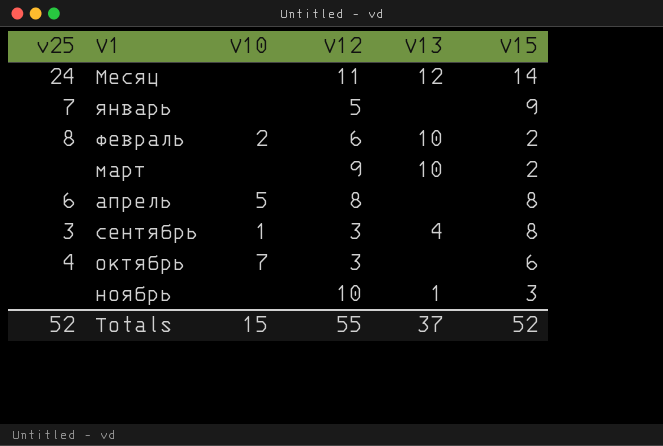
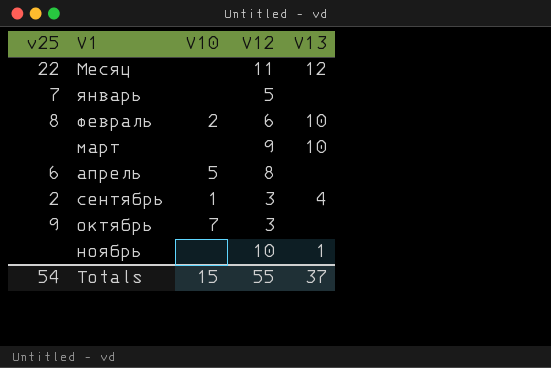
column V15 | position: 6 -> none
Месяц | v25: 24 -> 22
сентябрь | v25: 3 -> 2
октябрь | v25: 4 -> 9
Totals | v25: 52 -> 54

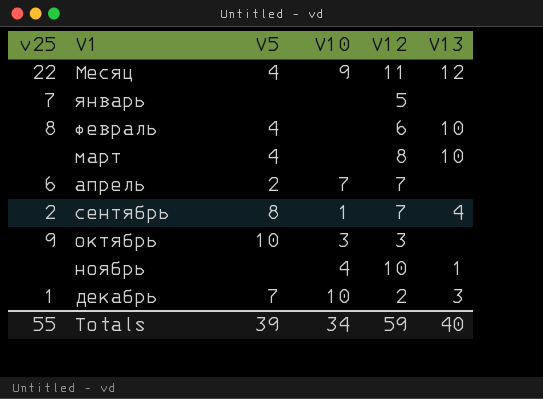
column V5 | position: none -> 3
Месяц | V10: none -> 9
февраль | V10: 2 -> none
март | V12: 9 -> 8
апрель | V10: 5 -> 7
апрель | V12: 8 -> 7
сентябрь | V12: 3 -> 7
октябрь | V10: 7 -> 3
ноябрь | V10: none -> 4
row декабрь: none -> 1 | 7 | 10 | 2 | 3
Totals | v25: 54 -> 55
Totals | V10: 15 -> 34
Totals | V12: 55 -> 59
Totals | V13: 37 -> 40

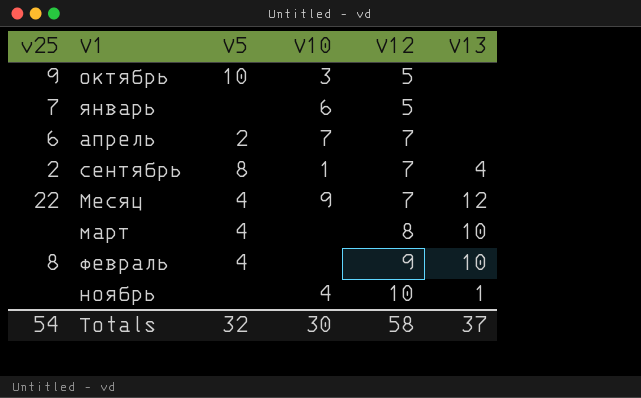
row order: none -> V12 ascending
row декабрь: 1 | 7 | 10 | 2 | 3 -> none
октябрь | V12: 3 -> 5
январь | V10: none -> 6
Месяц | V12: 11 -> 7
февраль | V12: 6 -> 9
Totals | v25: 55 -> 54
Totals | V5: 39 -> 32
Totals | V10: 34 -> 30
Totals | V12: 59 -> 58
Totals | V13: 40 -> 37

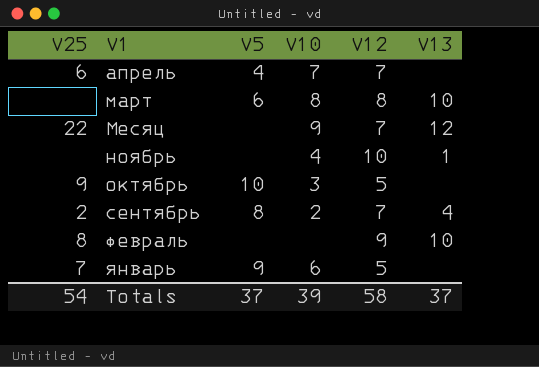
row order: V12 ascending -> V1 ascending
column name: v25 -> V25
апрель | V5: 2 -> 4
март | V5: 4 -> 6
март | V10: none -> 8
Месяц | V5: 4 -> none
сентябрь | V10: 1 -> 2
февраль | V5: 4 -> none
январь | V5: none -> 9
Totals | V5: 32 -> 37
Totals | V10: 30 -> 39

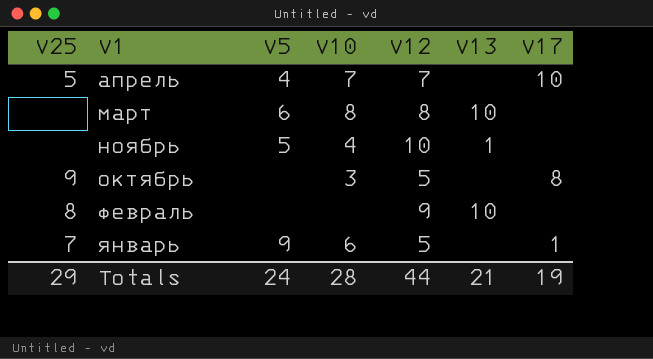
column V17 | position: none -> 7
row Месяц: 22 | none | 9 | 7 | 12 -> none
row сентябрь: 2 | 8 | 2 | 7 | 4 -> none
апрель | V25: 6 -> 5
ноябрь | V5: none -> 5
октябрь | V5: 10 -> none
Totals | V25: 54 -> 29
Totals | V5: 37 -> 24
Totals | V10: 39 -> 28
Totals | V12: 58 -> 44
Totals | V13: 37 -> 21

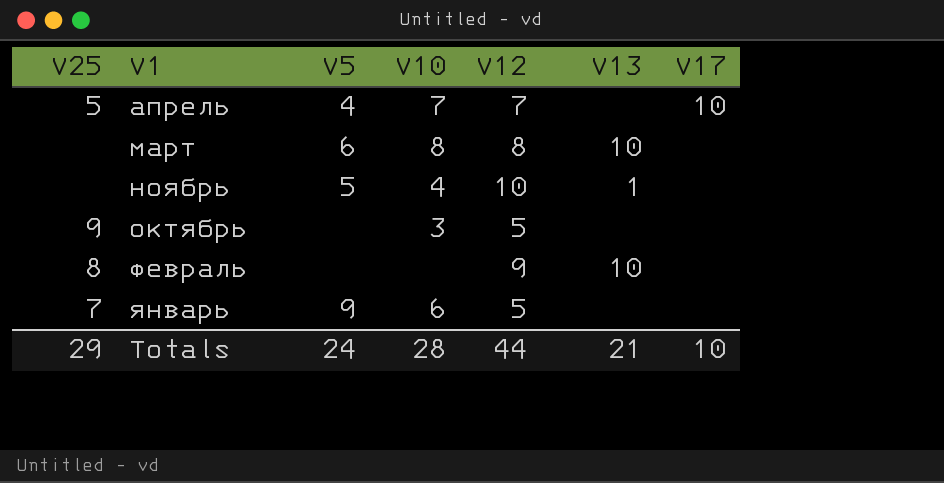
октябрь | V17: 8 -> none
январь | V17: 1 -> none
Totals | V17: 19 -> 10

